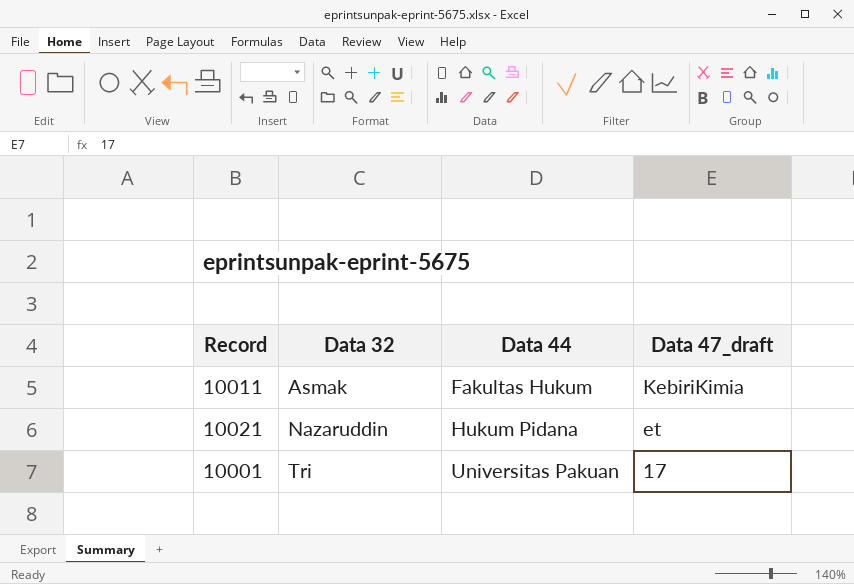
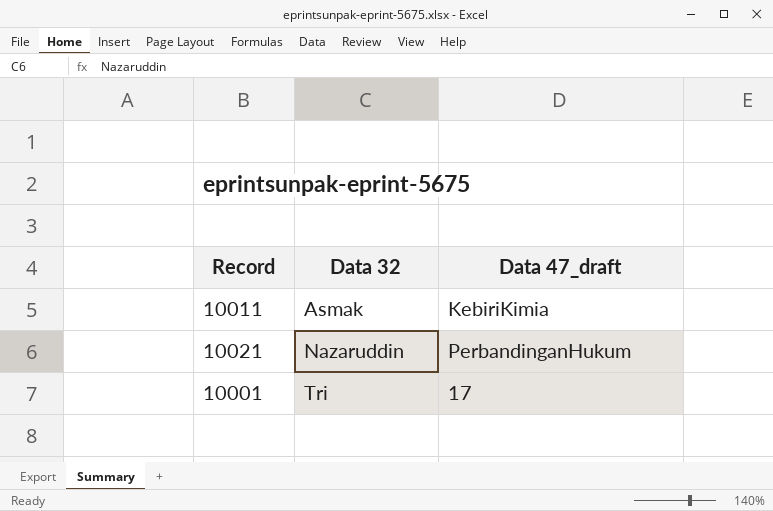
column Data 44 | position: 3 -> none
10021 | Data 47_draft: et -> PerbandinganHukum

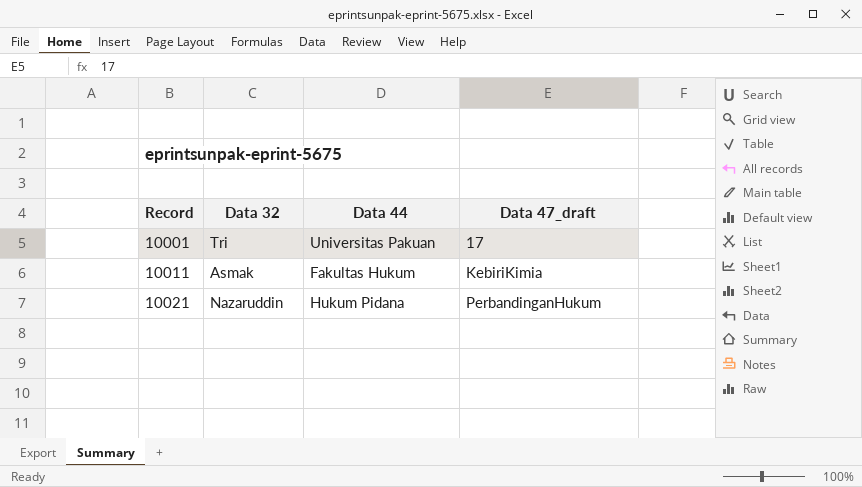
row order: Data 32 ascending -> Record ascending
column Data 44 | position: none -> 3

